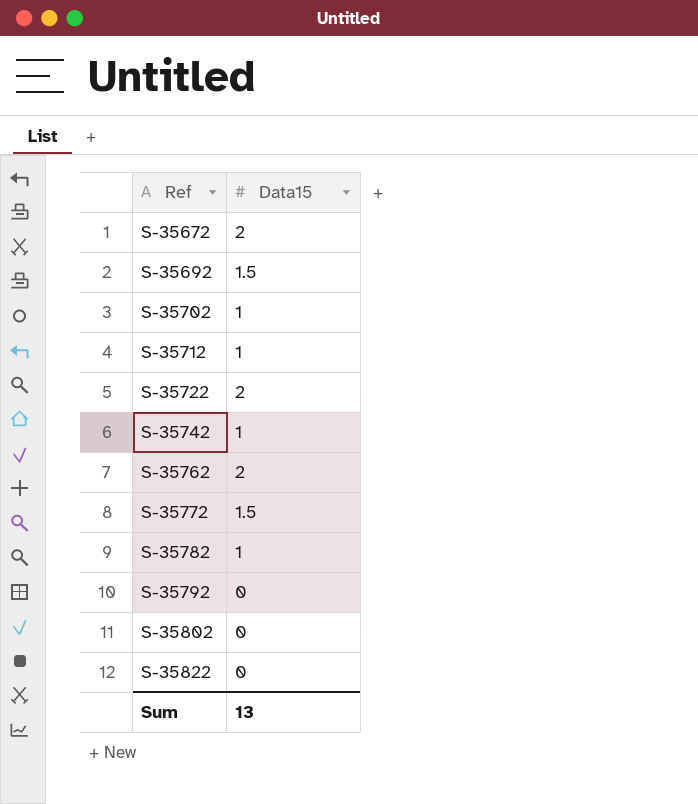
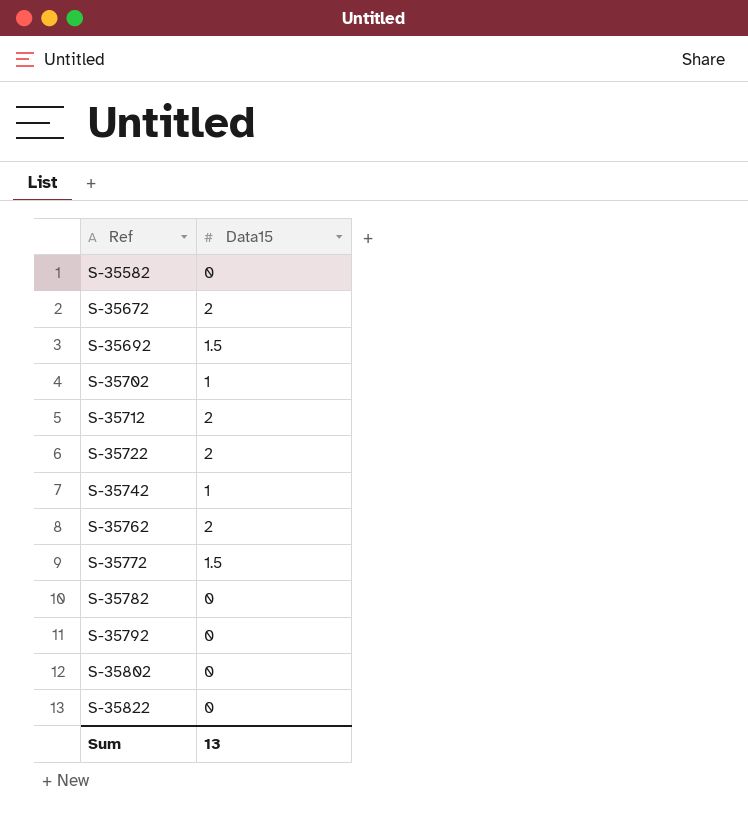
row S-35582: none -> 0
S-35712 | Data15: 1 -> 2
S-35782 | Data15: 1 -> 0

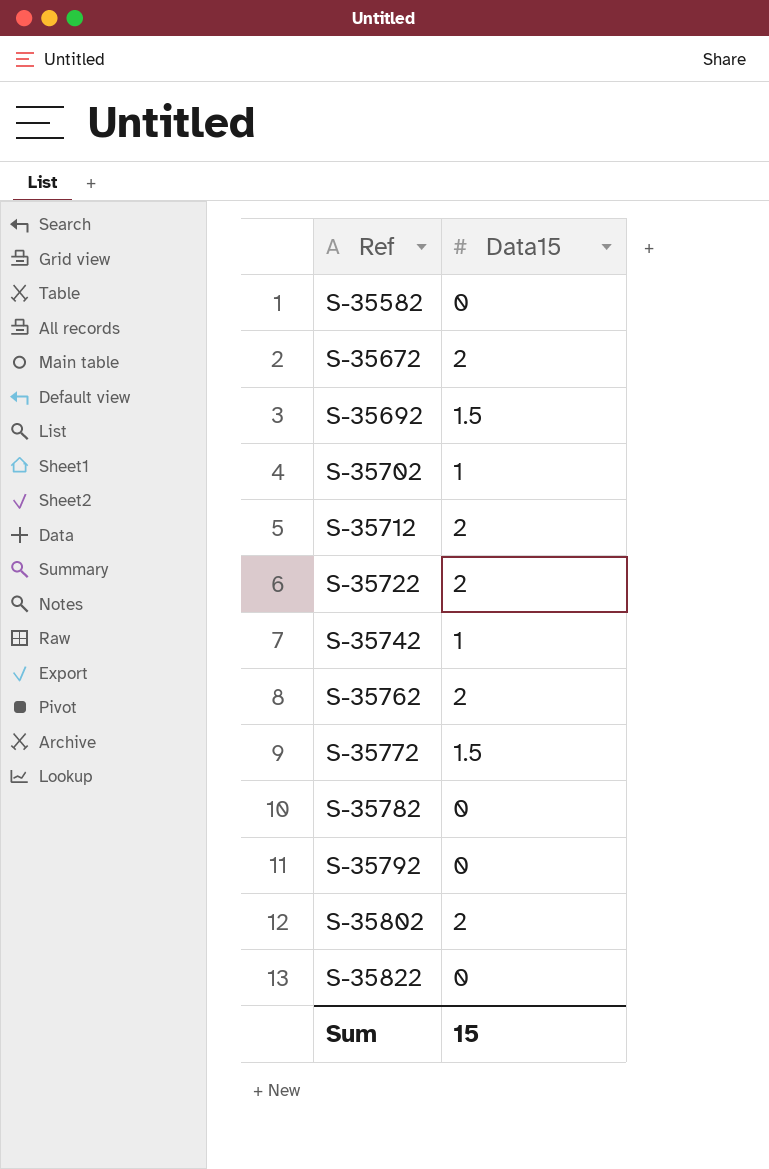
S-35802 | Data15: 0 -> 2
Sum | Data15: 13 -> 15

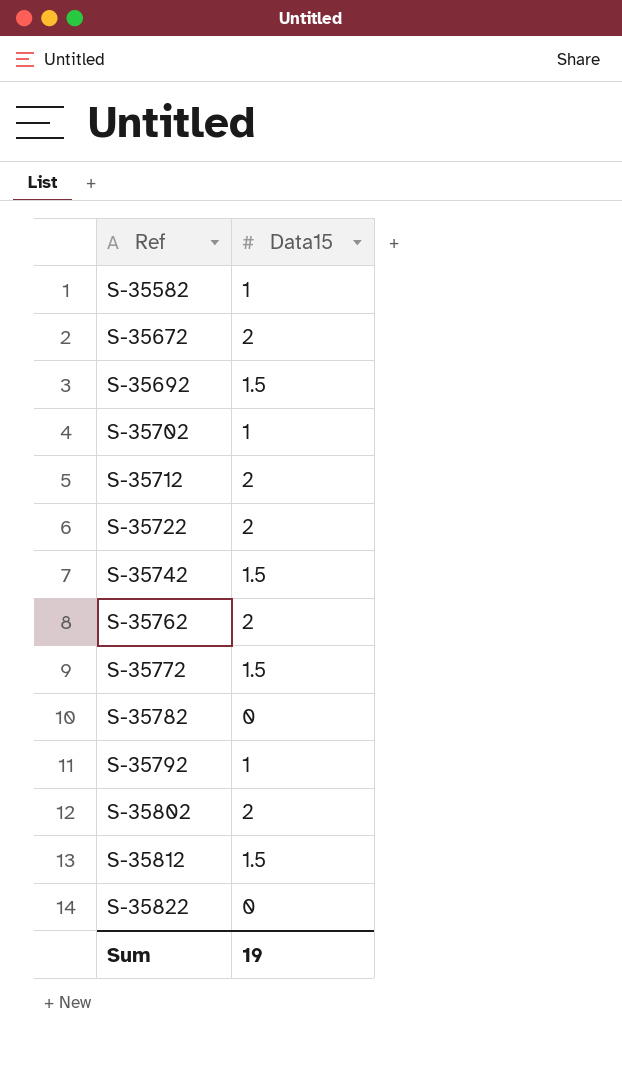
S-35582 | Data15: 0 -> 1
S-35742 | Data15: 1 -> 1.5
S-35792 | Data15: 0 -> 1
row S-35812: none -> 1.5
Sum | Data15: 15 -> 19

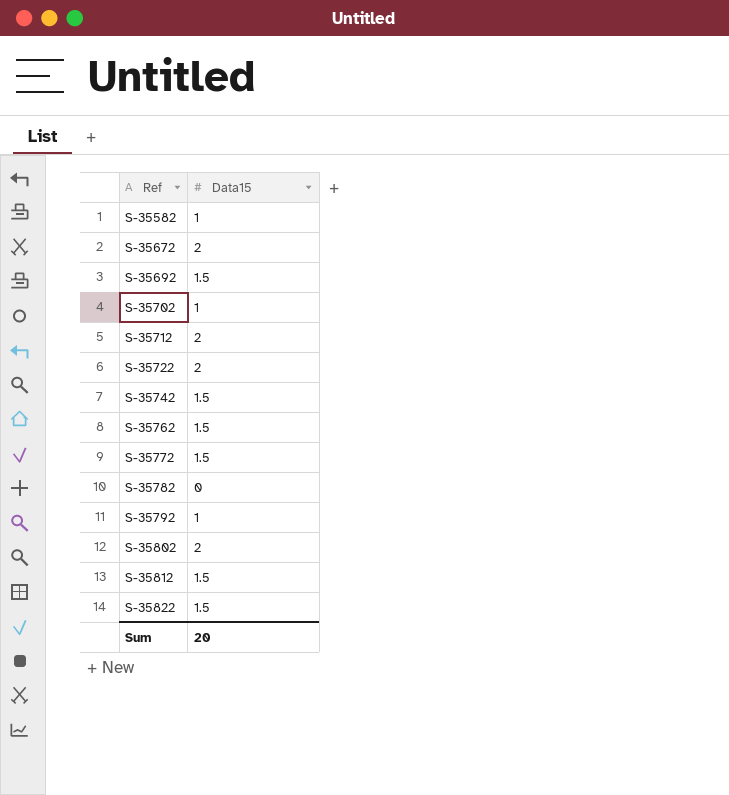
S-35762 | Data15: 2 -> 1.5
S-35822 | Data15: 0 -> 1.5
Sum | Data15: 19 -> 20

